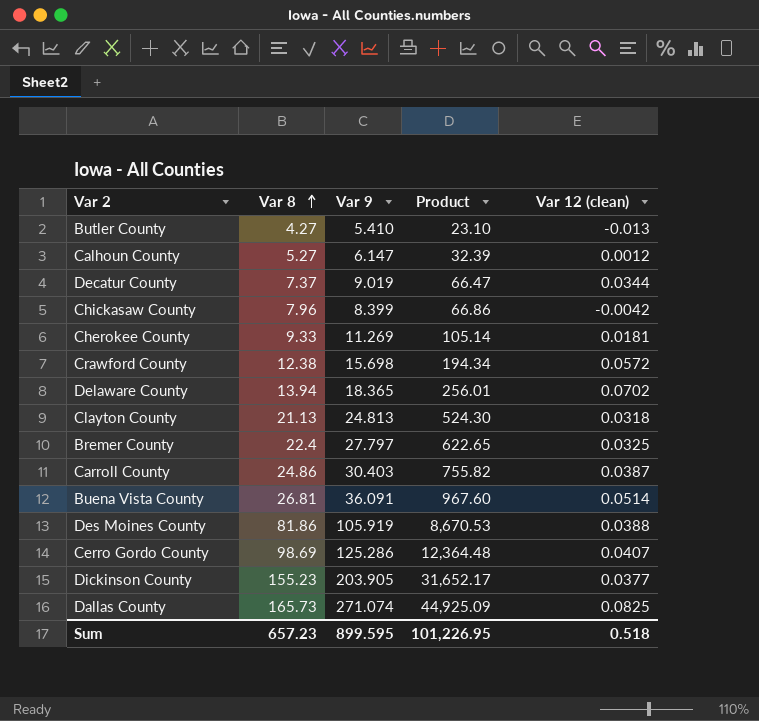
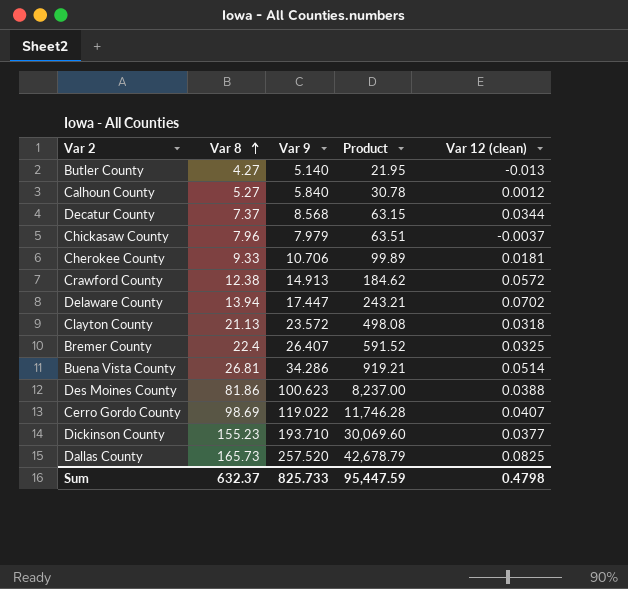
row Carroll County: 24.86 | 30.403 | 755.82 | 0.0387 -> none
Butler County | Var 9: 5.410 -> 5.140
Butler County | Product: 23.10 -> 21.95
Calhoun County | Var 9: 6.147 -> 5.840
Calhoun County | Product: 32.39 -> 30.78
Decatur County | Var 9: 9.019 -> 8.568
Decatur County | Product: 66.47 -> 63.15
Chickasaw County | Var 9: 8.399 -> 7.979
Chickasaw County | Product: 66.86 -> 63.51
Chickasaw County | Var 12 (clean): -0.0042 -> -0.0037
Cherokee County | Var 9: 11.269 -> 10.706
Cherokee County | Product: 105.14 -> 99.89
Crawford County | Var 9: 15.698 -> 14.913
Crawford County | Product: 194.34 -> 184.62
Delaware County | Var 9: 18.365 -> 17.447
Delaware County | Product: 256.01 -> 243.21
Clayton County | Var 9: 24.813 -> 23.572
Clayton County | Product: 524.30 -> 498.08
Bremer County | Var 9: 27.797 -> 26.407
Bremer County | Product: 622.65 -> 591.52
Buena Vista County | Var 9: 36.091 -> 34.286
Buena Vista County | Product: 967.60 -> 919.21
Des Moines County | Var 9: 105.919 -> 100.623
Des Moines County | Product: 8,670.53 -> 8,237.00
Cerro Gordo County | Var 9: 125.286 -> 119.022
Cerro Gordo County | Product: 12,364.48 -> 11,746.28
Dickinson County | Var 9: 203.905 -> 193.710
Dickinson County | Product: 31,652.17 -> 30,069.60
Dallas County | Var 9: 271.074 -> 257.520
Dallas County | Product: 44,925.09 -> 42,678.79
Sum | Var 8: 657.23 -> 632.37
Sum | Var 9: 899.595 -> 825.733
Sum | Product: 101,226.95 -> 95,447.59
Sum | Var 12 (clean): 0.518 -> 0.4798

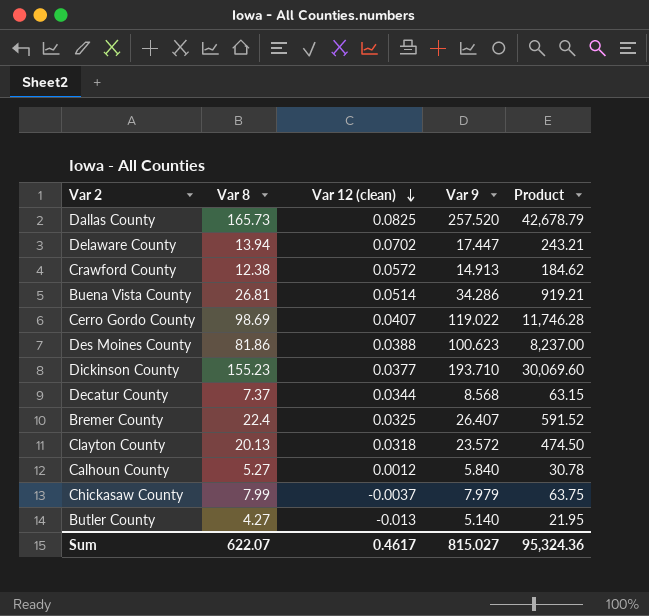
row order: Var 8 ascending -> Var 12 (clean) descending
column Var 12 (clean) | position: 5 -> 3
row Cherokee County: 9.33 | 10.706 | 99.89 | 0.0181 -> none
Clayton County | Var 8: 21.13 -> 20.13
Clayton County | Product: 498.08 -> 474.50
Chickasaw County | Var 8: 7.96 -> 7.99
Chickasaw County | Product: 63.51 -> 63.75
Sum | Var 8: 632.37 -> 622.07
Sum | Var 12 (clean): 0.4798 -> 0.4617
Sum | Var 9: 825.733 -> 815.027
Sum | Product: 95,447.59 -> 95,324.36

